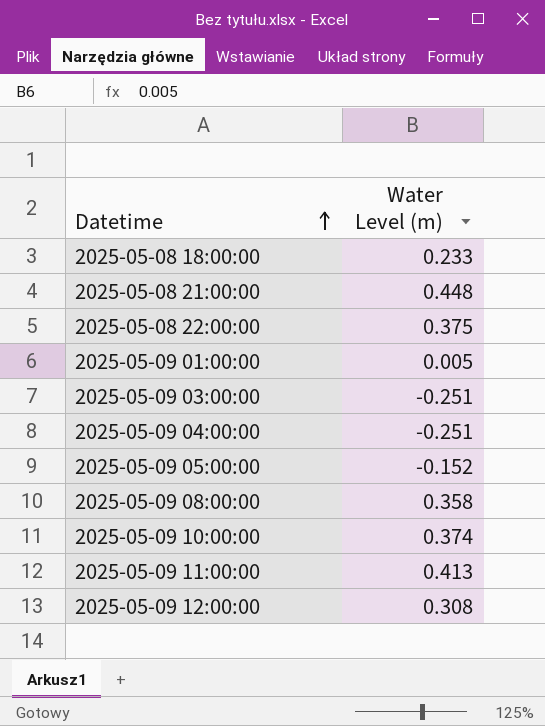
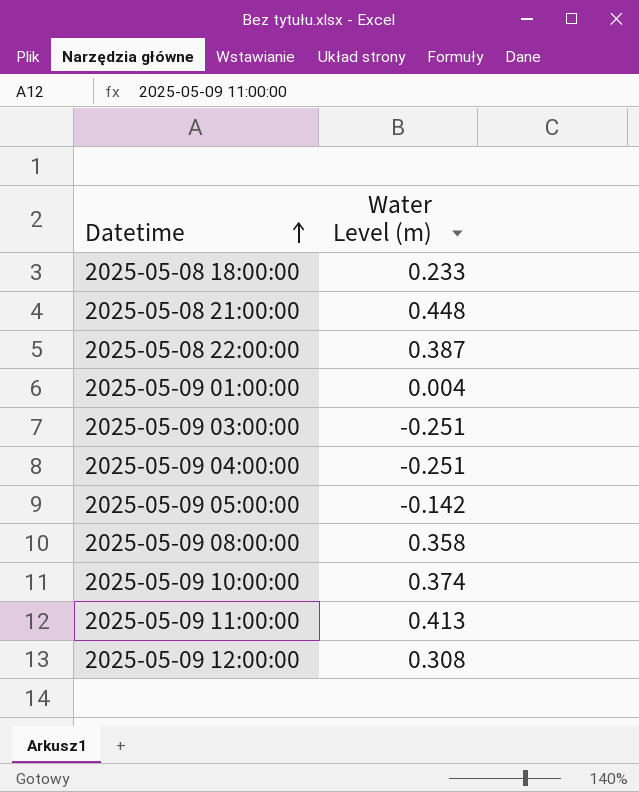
2025-05-08 22:00:00 | Water Level (m): 0.375 -> 0.387
2025-05-09 01:00:00 | Water Level (m): 0.005 -> 0.004
2025-05-09 05:00:00 | Water Level (m): -0.152 -> -0.142

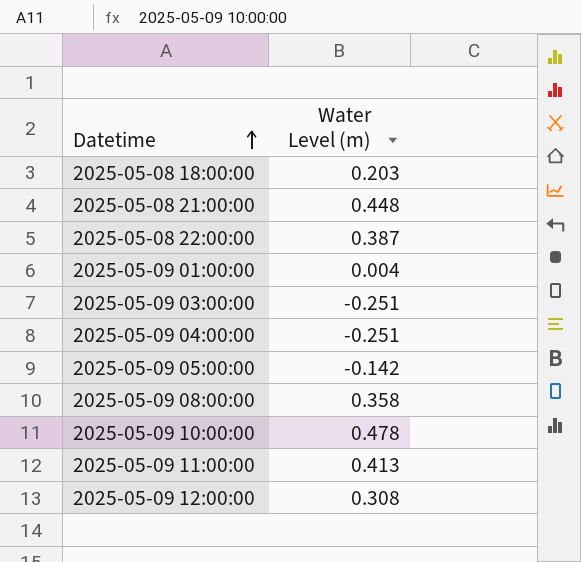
2025-05-08 18:00:00 | Water Level (m): 0.233 -> 0.203
2025-05-09 10:00:00 | Water Level (m): 0.374 -> 0.478

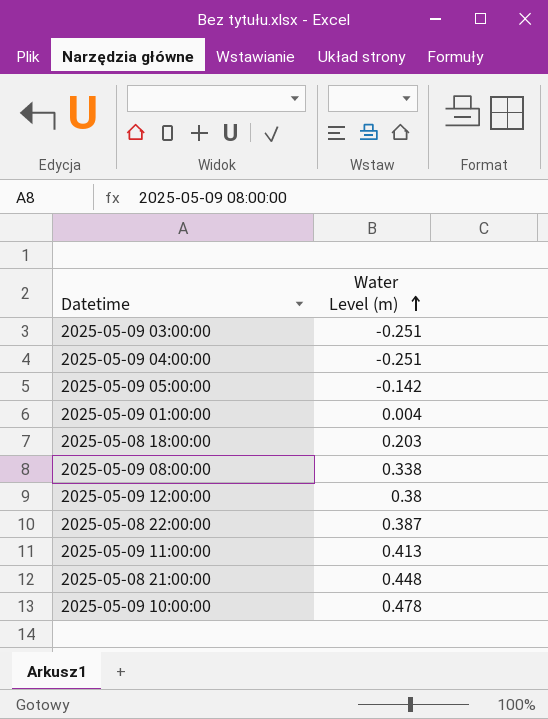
row order: Datetime ascending -> Water Level (m) ascending
2025-05-09 08:00:00 | Water Level (m): 0.358 -> 0.338
2025-05-09 12:00:00 | Water Level (m): 0.308 -> 0.38

